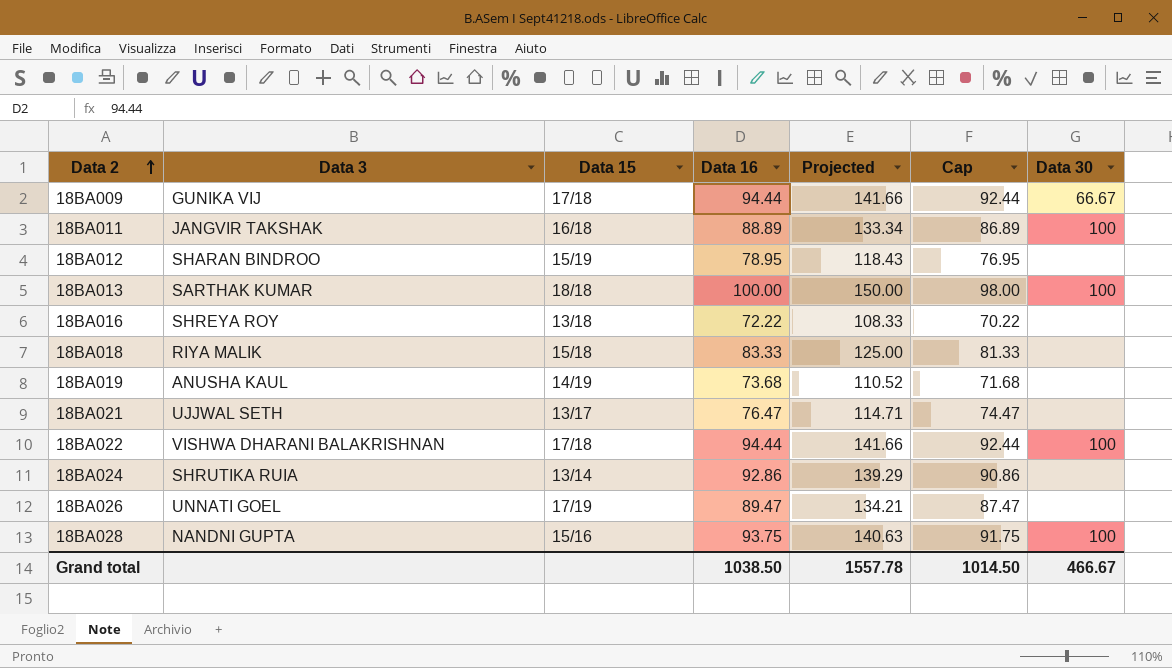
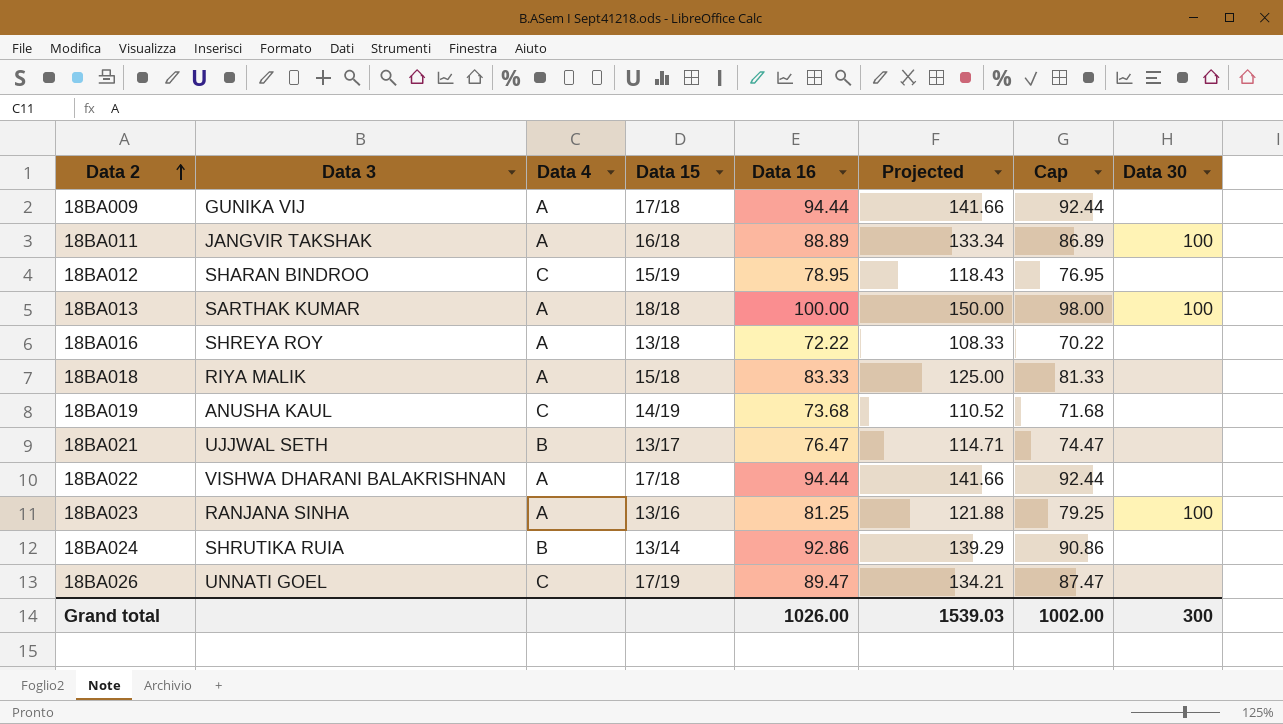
column Data 4 | position: none -> 3
row 18BA028: NANDNI GUPTA | 15/16 | 93.75 | 140.63 | 91.75 | 100 -> none
18BA009 | Data 30: 66.67 -> none
18BA022 | Data 30: 100 -> none
row 18BA023: none -> RANJANA SINHA | A | 13/16 | 81.25 | 121.88 | 79.25 | 100
Grand total | Data 16: 1038.50 -> 1026.00
Grand total | Projected: 1557.78 -> 1539.03
Grand total | Cap: 1014.50 -> 1002.00
Grand total | Data 30: 466.67 -> 300

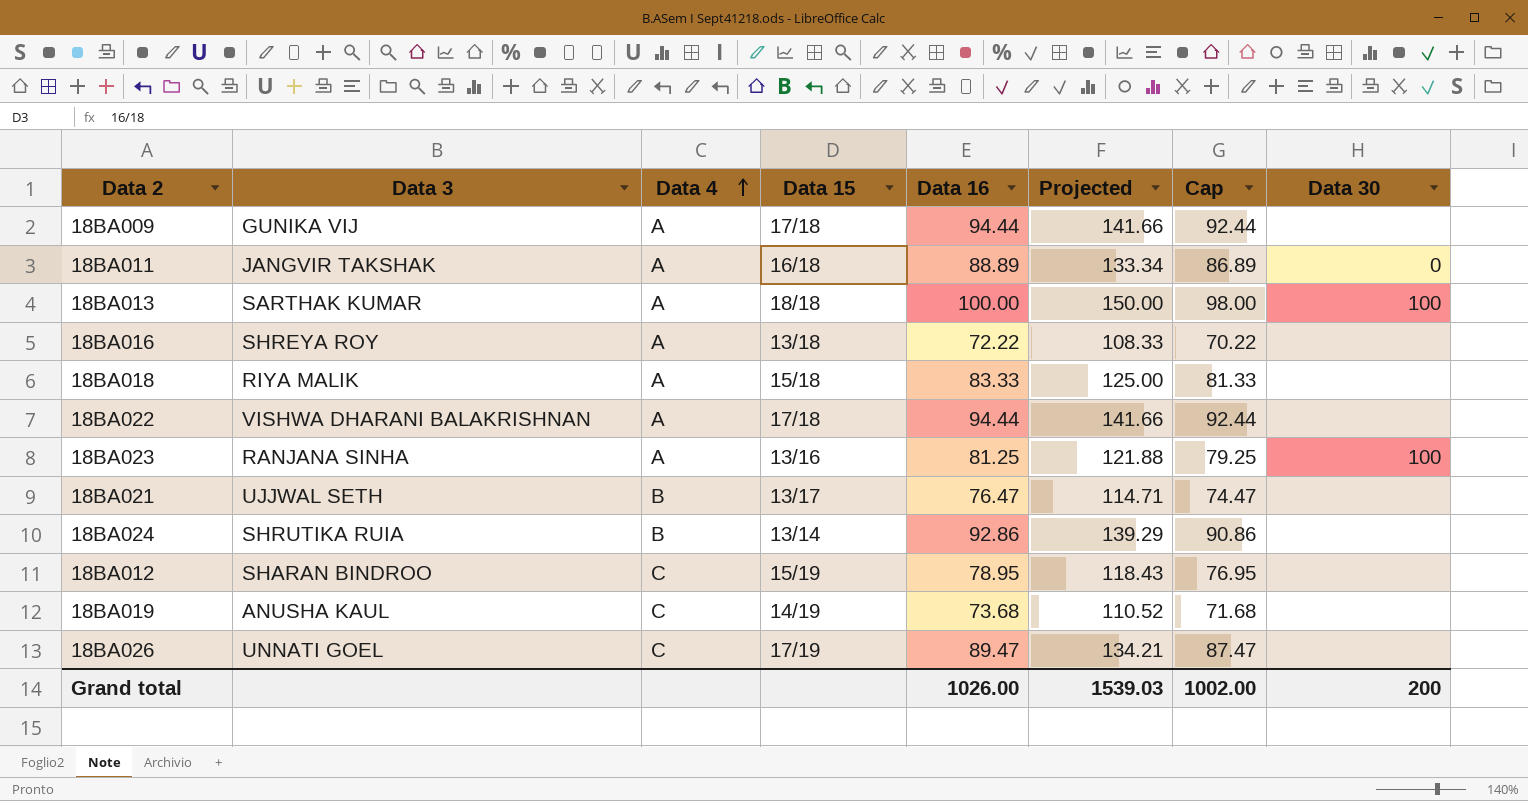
row order: Data 2 ascending -> Data 4 ascending
18BA011 | Data 30: 100 -> 0
Grand total | Data 30: 300 -> 200

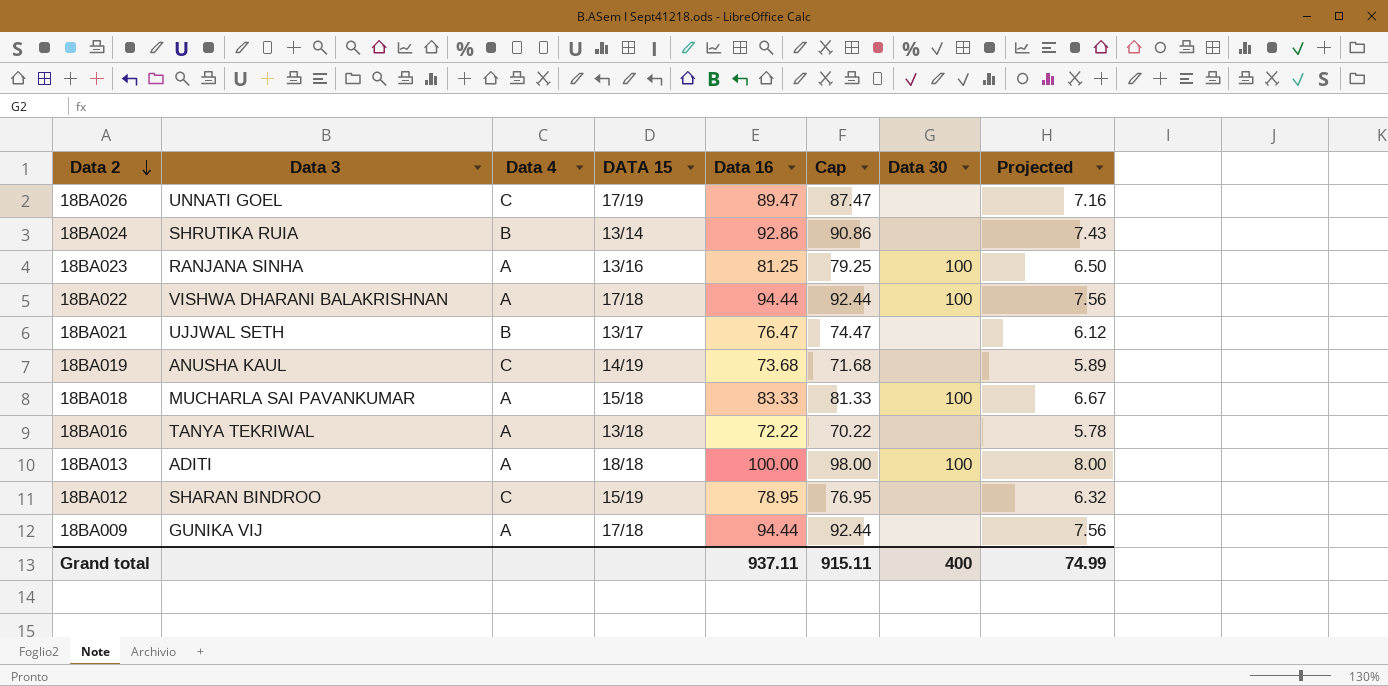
row order: Data 4 ascending -> Data 2 descending
column name: Data 15 -> DATA 15
column Projected | formula: [Data 16] * 1.5 -> [Data 16] * 0.08
column Projected | position: 6 -> 8
row 18BA011: JANGVIR TAKSHAK | A | 16/18 | 88.89 | 133.34 | 86.89 | 0 -> none
18BA022 | Data 30: none -> 100
18BA018 | Data 3: RIYA MALIK -> MUCHARLA SAI PAVANKUMAR
18BA018 | Data 30: none -> 100
18BA016 | Data 3: SHREYA ROY -> TANYA TEKRIWAL
18BA013 | Data 3: SARTHAK KUMAR -> ADITI
Grand total | Data 16: 1026.00 -> 937.11
Grand total | Cap: 1002.00 -> 915.11
Grand total | Data 30: 200 -> 400
Grand total | Projected: 1539.03 -> 74.99

